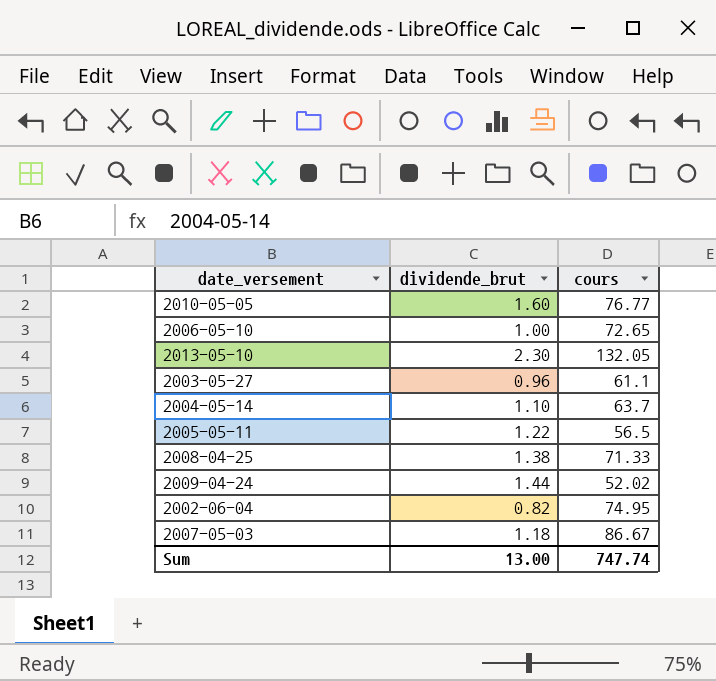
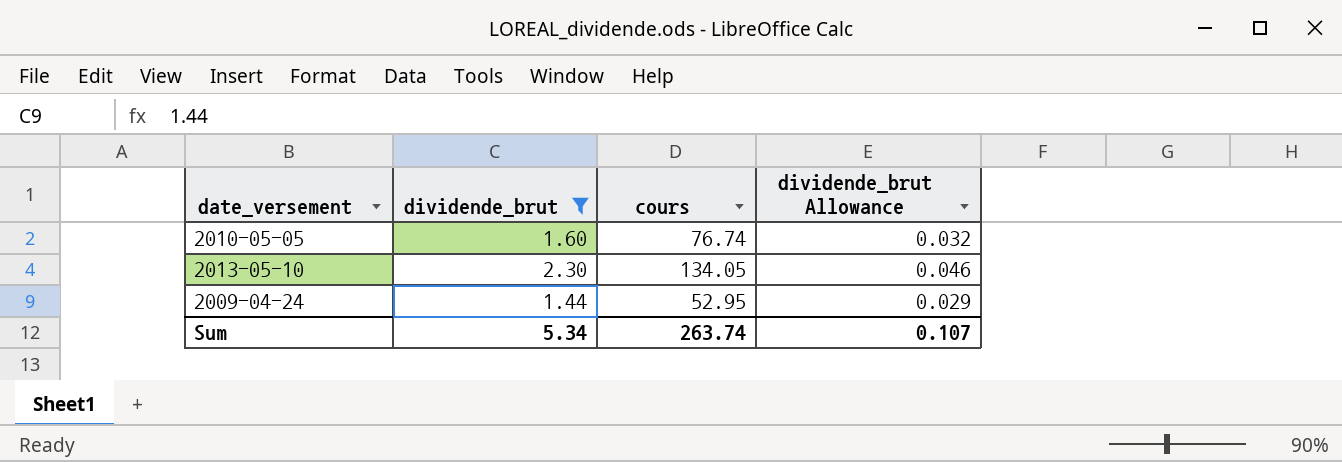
filter: none -> dividende_brut >= 1.44
column dividende_brut Allowance | formula: none -> [dividende_brut] * 0.02
2010-05-05 | cours: 76.77 -> 76.74
2013-05-10 | cours: 132.05 -> 134.05
2009-04-24 | cours: 52.02 -> 52.95
Sum | dividende_brut: 13.00 -> 5.34
Sum | cours: 747.74 -> 263.74

